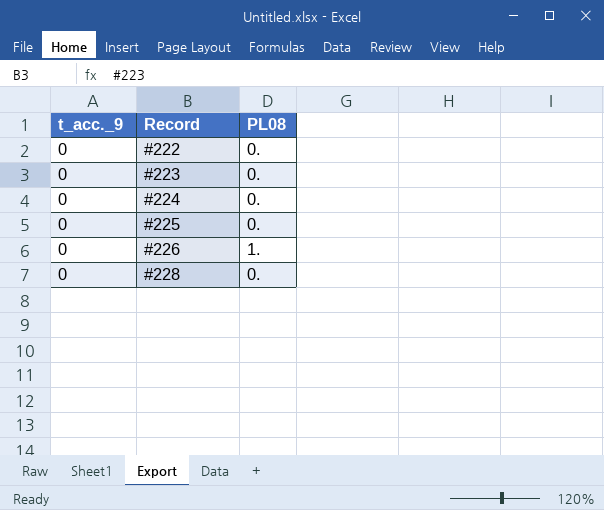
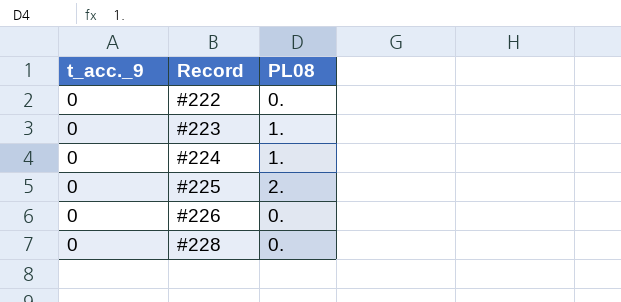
#223 | PL08: 0. -> 1.
#224 | PL08: 0. -> 1.
#225 | PL08: 0. -> 2.
#226 | PL08: 1. -> 0.

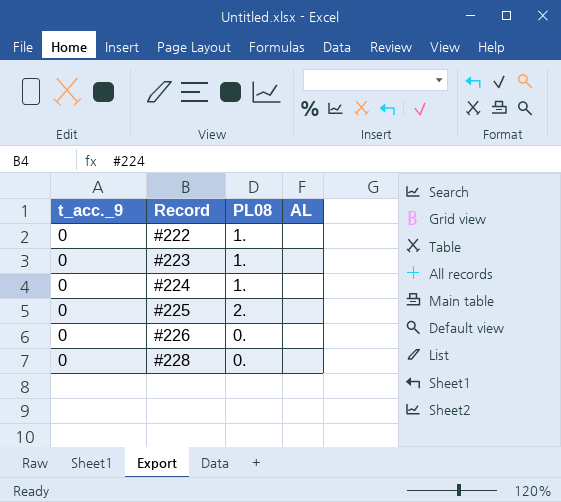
column AL | position: none -> 4
#222 | PL08: 0. -> 1.

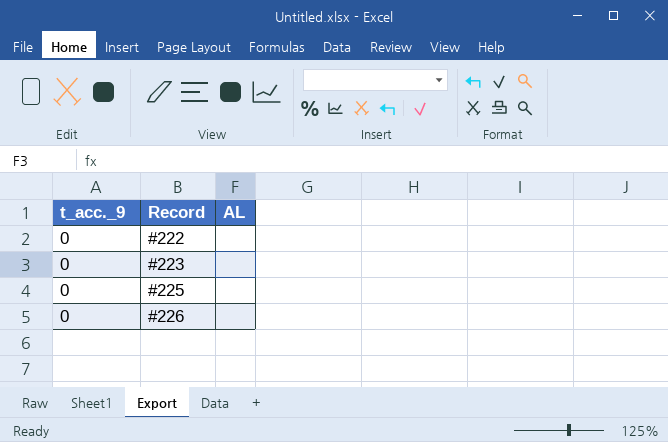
column PL08 | position: 3 -> none
row #224: 0 | 1. | none -> none
row #228: 0 | 0. | none -> none

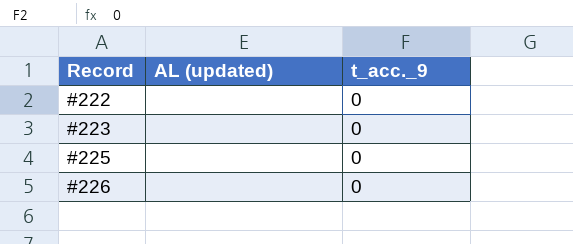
column name: AL -> AL (updated)
column t_acc._9 | position: 1 -> 3

